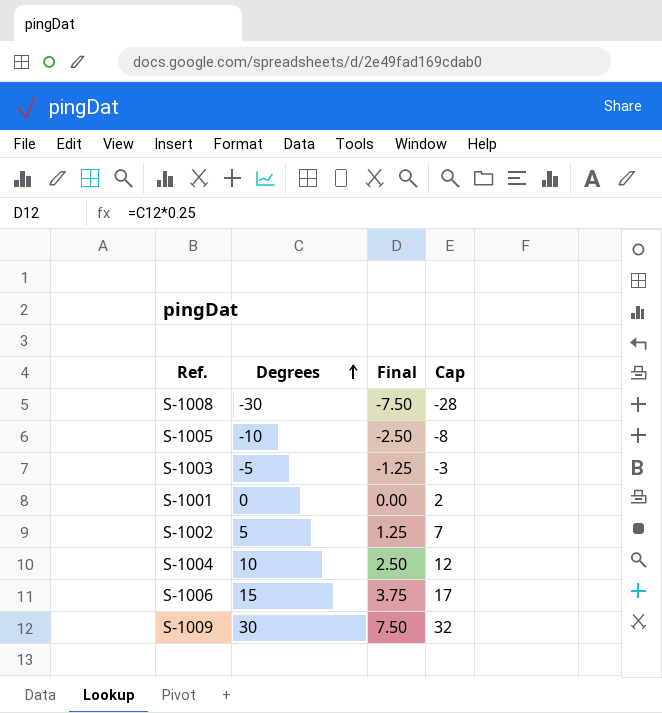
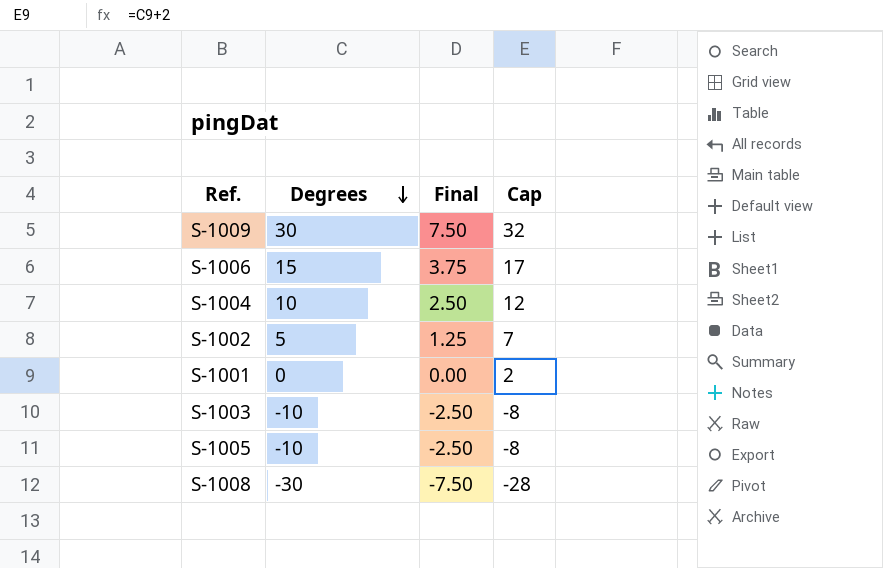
row order: Degrees ascending -> Degrees descending
S-1003 | Degrees: -5 -> -10
S-1003 | Final: -1.25 -> -2.50
S-1003 | Cap: -3 -> -8

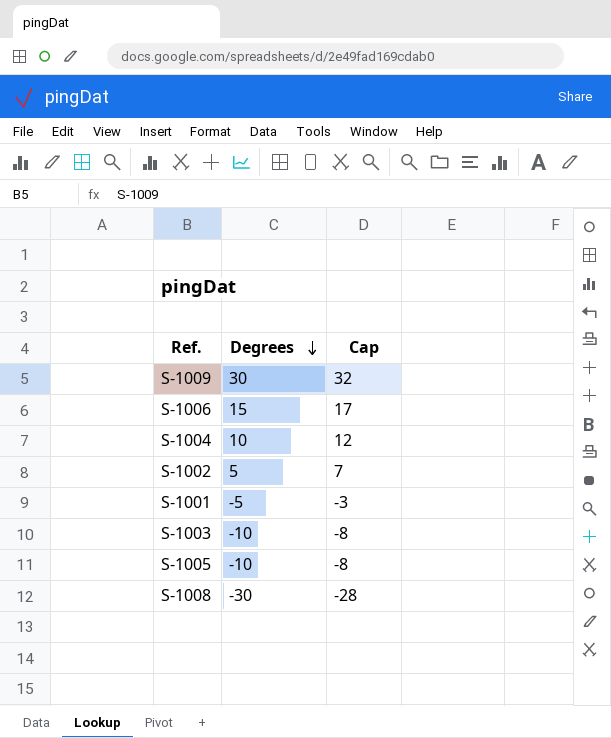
column Final | formula: [Degrees] * 0.25 -> none
S-1001 | Degrees: 0 -> -5
S-1001 | Cap: 2 -> -3

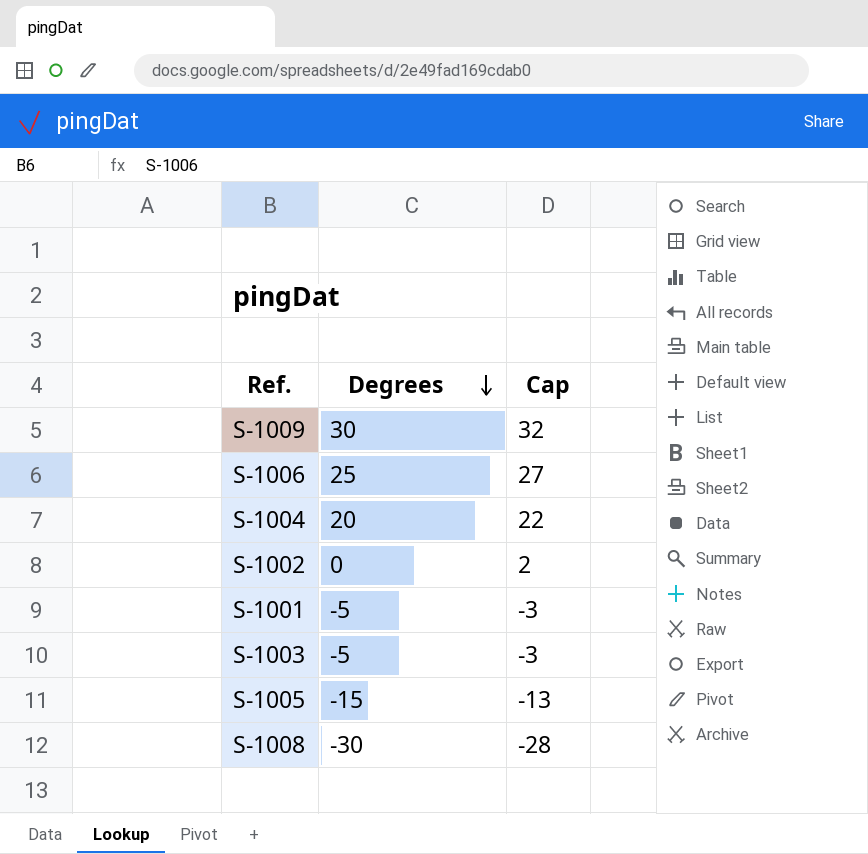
S-1006 | Degrees: 15 -> 25
S-1006 | Cap: 17 -> 27
S-1004 | Degrees: 10 -> 20
S-1004 | Cap: 12 -> 22
S-1002 | Degrees: 5 -> 0
S-1002 | Cap: 7 -> 2
S-1003 | Degrees: -10 -> -5
S-1003 | Cap: -8 -> -3
S-1005 | Degrees: -10 -> -15
S-1005 | Cap: -8 -> -13

